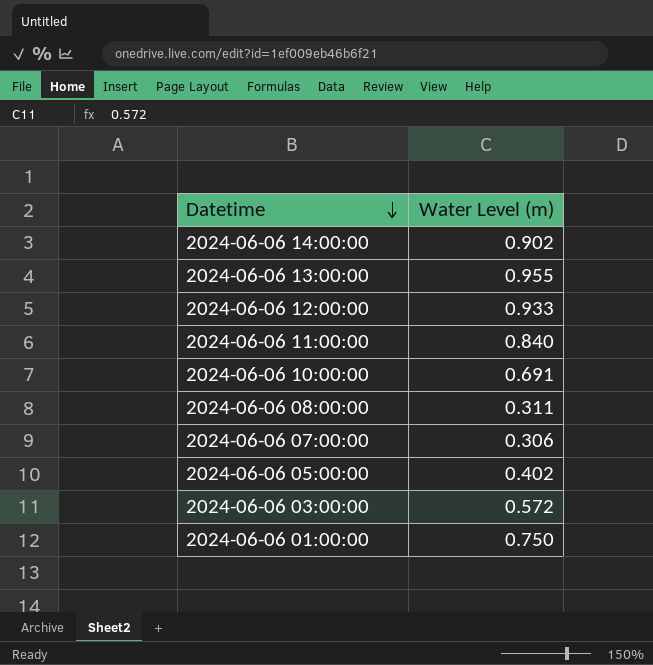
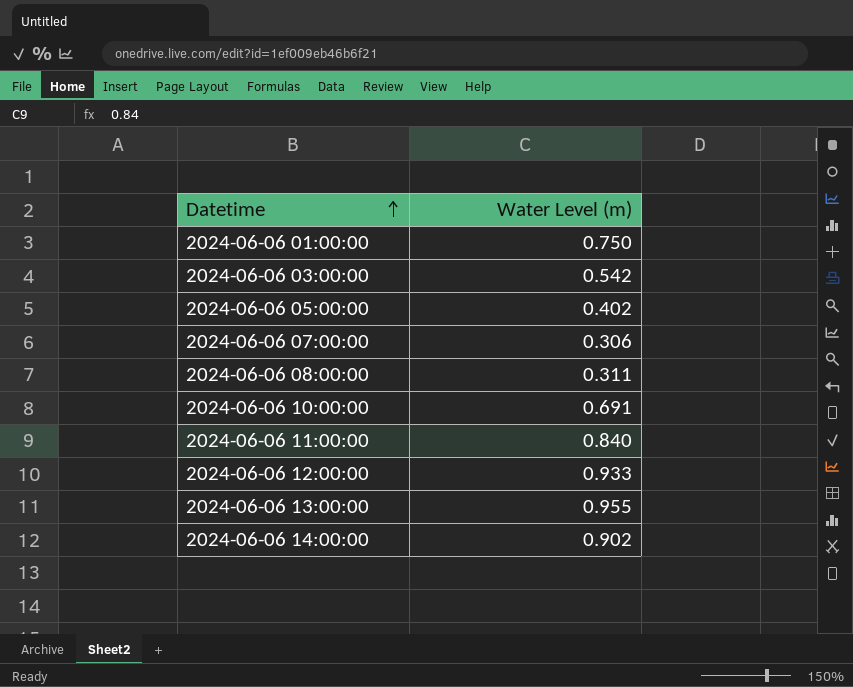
row order: Datetime descending -> Datetime ascending
2024-06-06 03:00:00 | Water Level (m): 0.572 -> 0.542

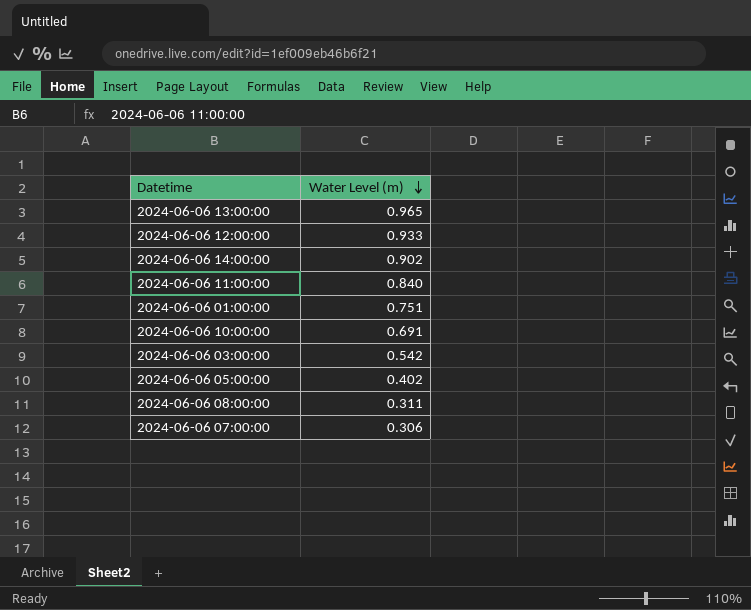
row order: Datetime ascending -> Water Level (m) descending
2024-06-06 13:00:00 | Water Level (m): 0.955 -> 0.965
2024-06-06 01:00:00 | Water Level (m): 0.750 -> 0.751

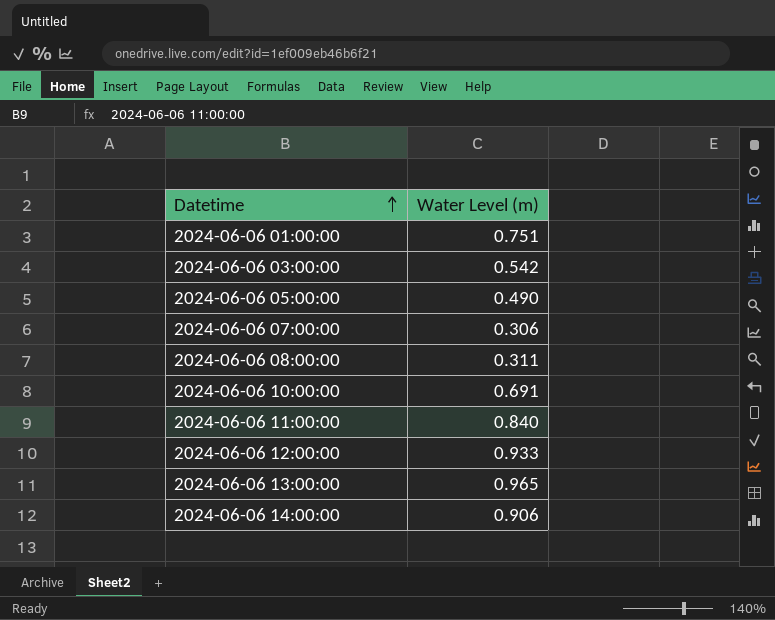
row order: Water Level (m) descending -> Datetime ascending
2024-06-06 05:00:00 | Water Level (m): 0.402 -> 0.490
2024-06-06 14:00:00 | Water Level (m): 0.902 -> 0.906

